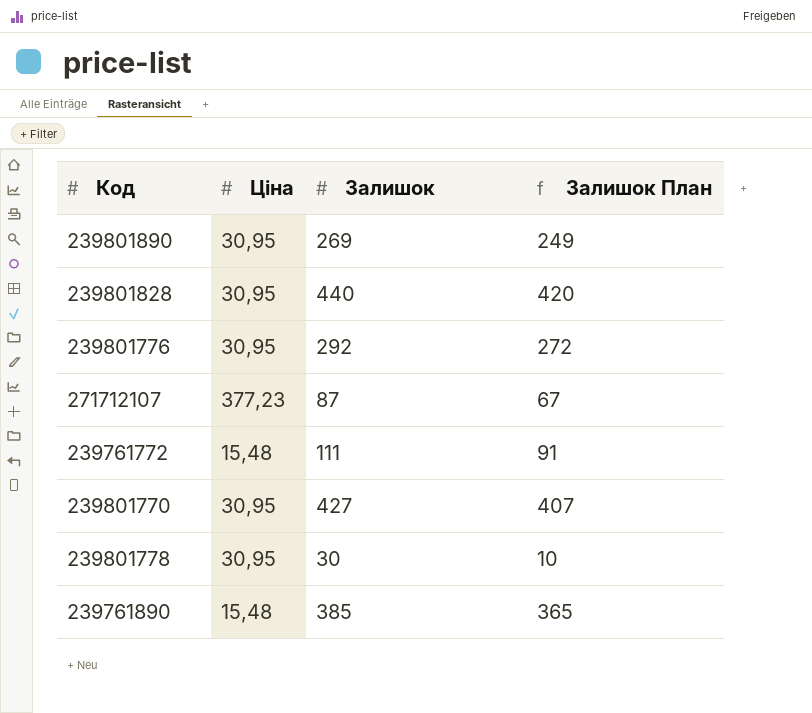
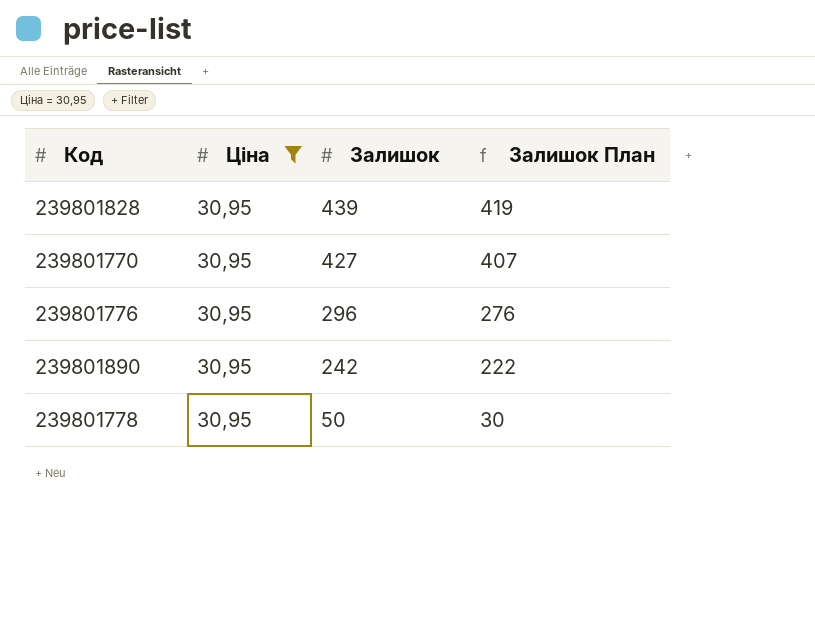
filter: none -> Ціна = 30,95
row order: none -> Залишок descending
239801828 | Залишок: 440 -> 439
239801828 | Залишок План: 420 -> 419
239801776 | Залишок: 292 -> 296
239801776 | Залишок План: 272 -> 276
239801890 | Залишок: 269 -> 242
239801890 | Залишок План: 249 -> 222
239801778 | Залишок: 30 -> 50
239801778 | Залишок План: 10 -> 30

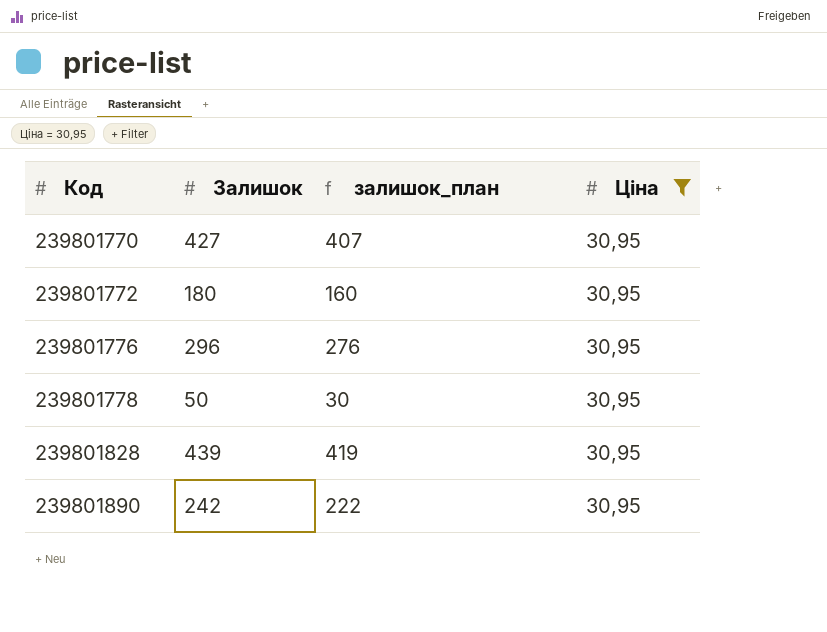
row order: Залишок descending -> Код ascending
column name: Залишок План -> залишок_план
column Ціна | position: 2 -> 4
row 239801772: none -> 180 | 160 | 30,95

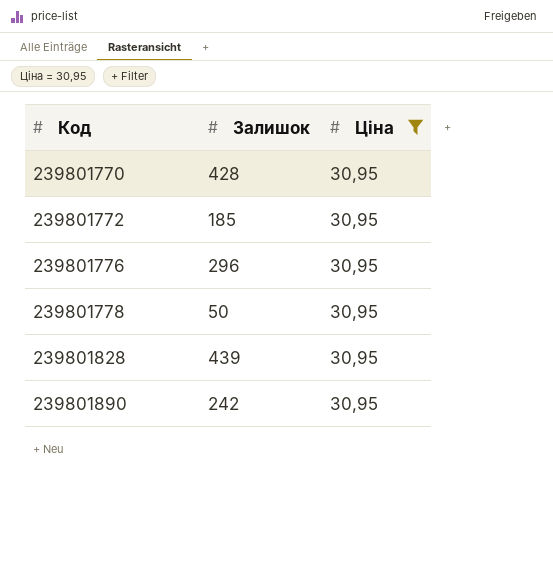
column залишок_план | formula: [Залишок] - 20 -> none
239801770 | Залишок: 427 -> 428
239801772 | Залишок: 180 -> 185

